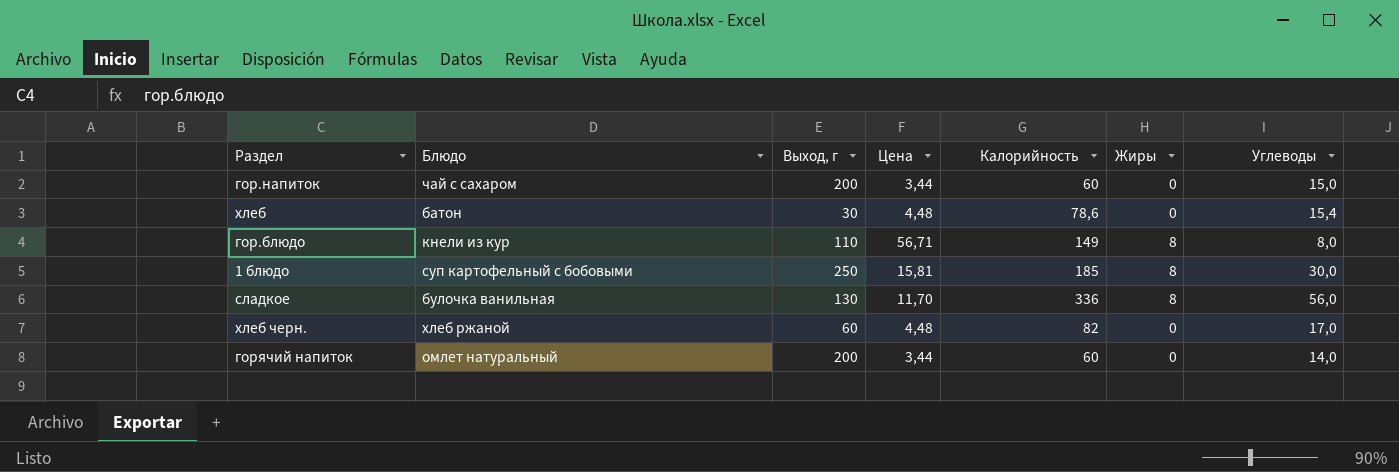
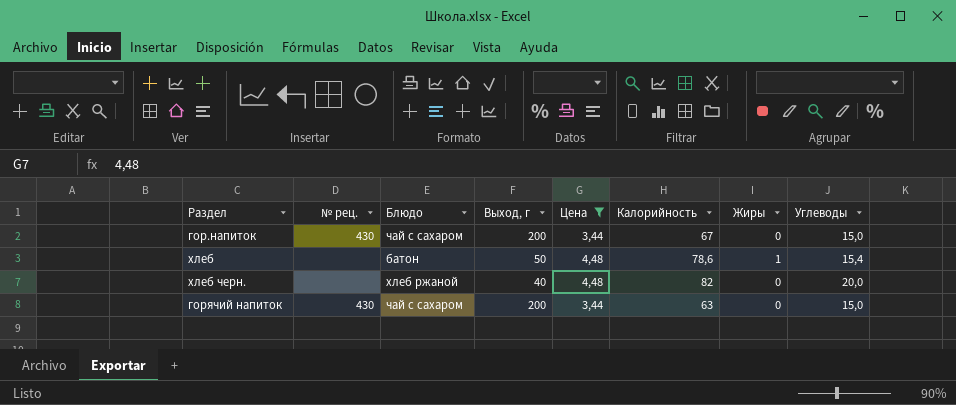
filter: none -> Цена <= 4,48
column № рец. | position: none -> 2
гор.напиток | Калорийность: 60 -> 67
хлеб | Выход, г: 30 -> 50
хлеб | Жиры: 0 -> 1
хлеб черн. | Выход, г: 60 -> 40
хлеб черн. | Углеводы: 17,0 -> 20,0
горячий напиток | Блюдо: омлет натуральный -> чай с сахаром
горячий напиток | Калорийность: 60 -> 63
горячий напиток | Углеводы: 14,0 -> 15,0

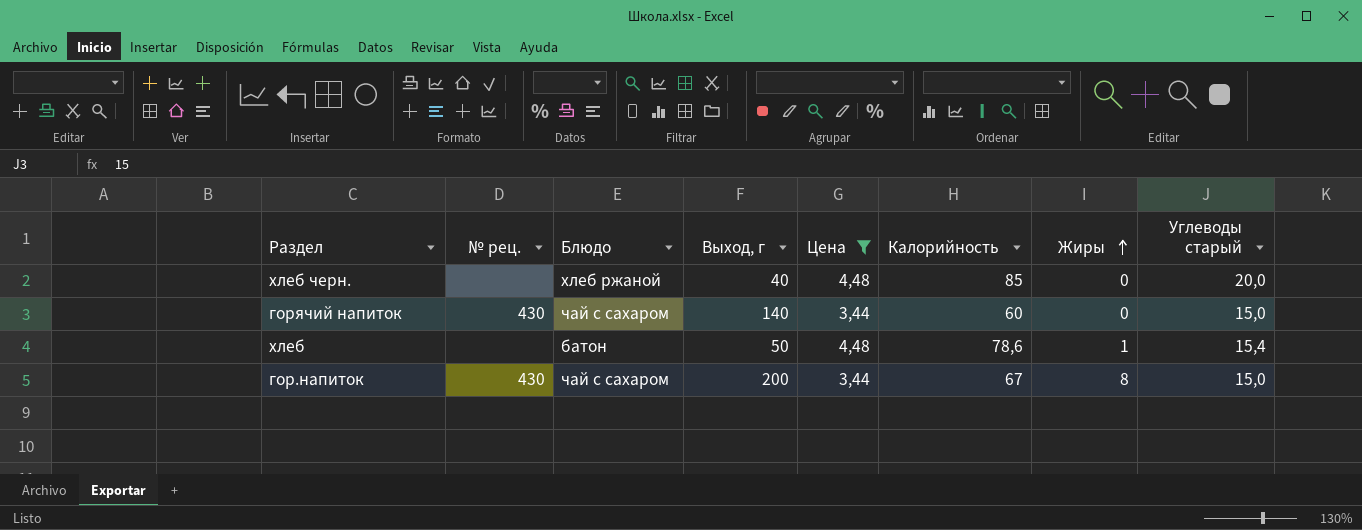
row order: none -> Жиры ascending
column name: Углеводы -> Углеводы старый
хлеб черн. | Калорийность: 82 -> 85
горячий напиток | Выход, г: 200 -> 140
горячий напиток | Калорийность: 63 -> 60
гор.напиток | Жиры: 0 -> 8

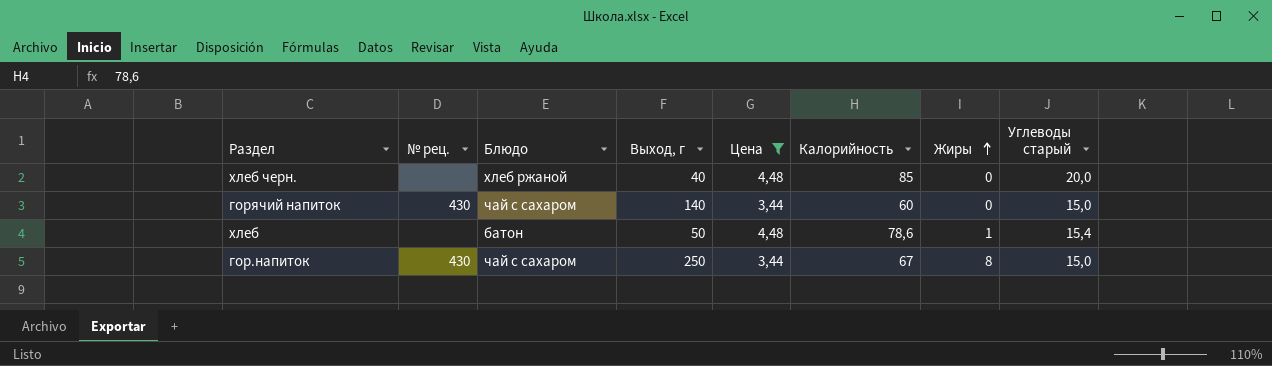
гор.напиток | Выход, г: 200 -> 250

